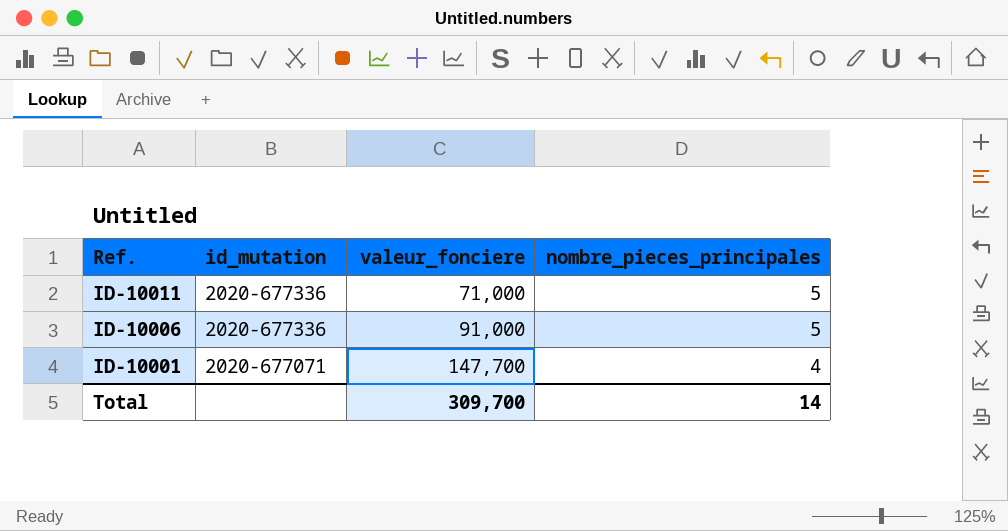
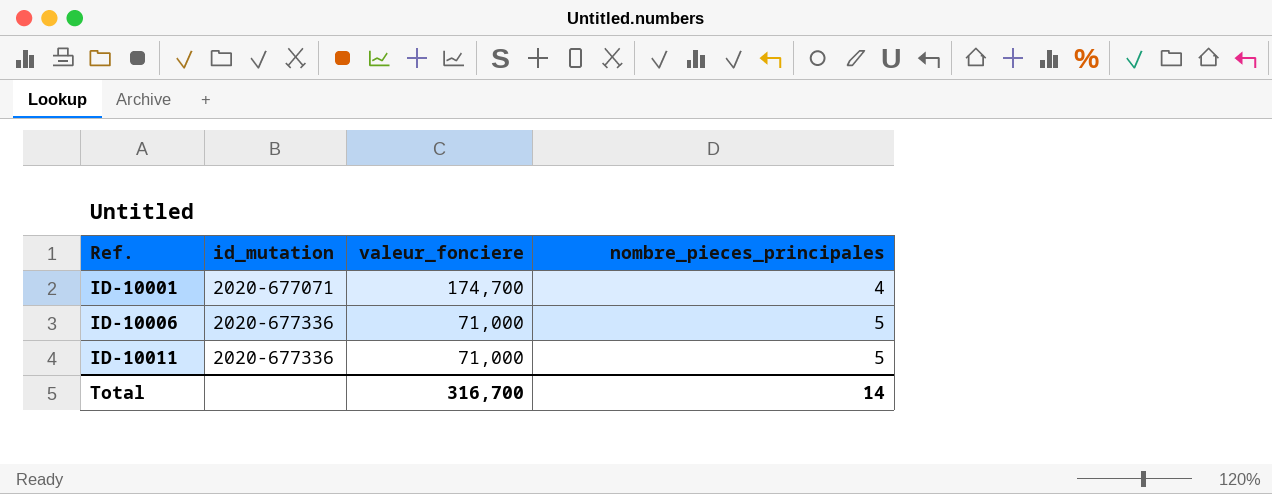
row order: Ref. descending -> Ref. ascending
ID-10001 | valeur_fonciere: 147,700 -> 174,700
ID-10006 | valeur_fonciere: 91,000 -> 71,000
Total | valeur_fonciere: 309,700 -> 316,700

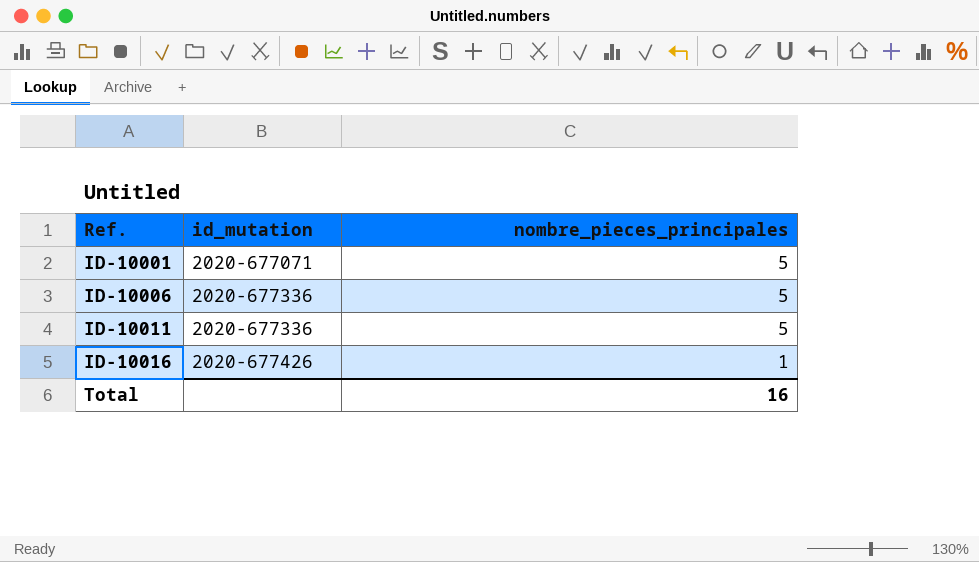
column valeur_fonciere | position: 3 -> none
ID-10001 | nombre_pieces_principales: 4 -> 5
row ID-10016: none -> 2020-677426 | 1
Total | nombre_pieces_principales: 14 -> 16

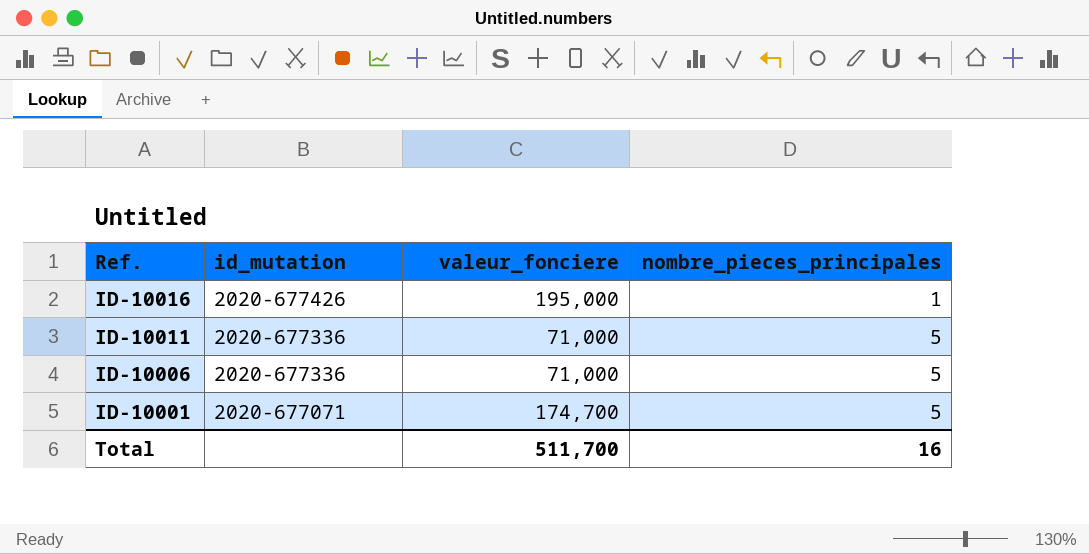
row order: Ref. ascending -> Ref. descending
column valeur_fonciere | position: none -> 3

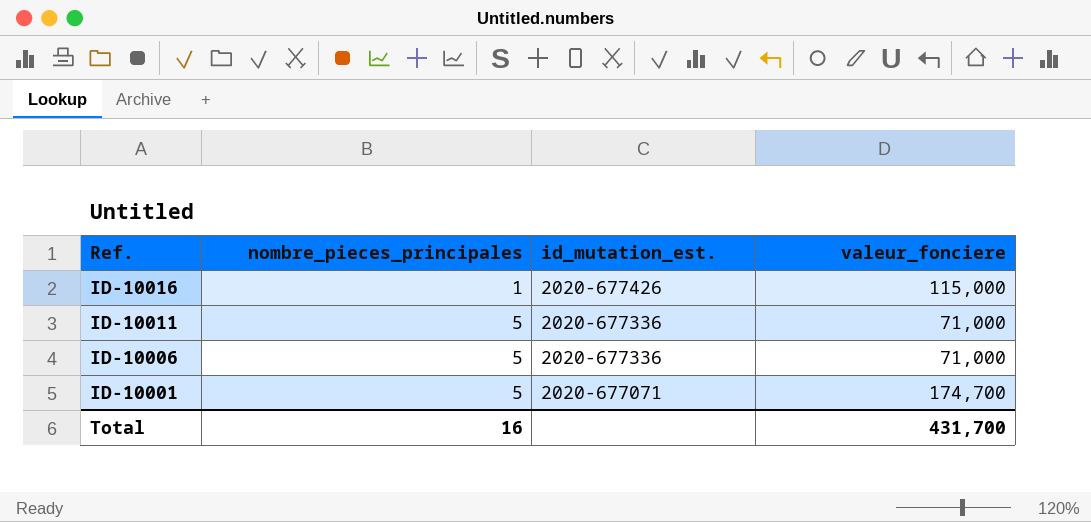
column nombre_pieces_principales | position: 4 -> 2
column name: id_mutation -> id_mutation_est.
ID-10016 | valeur_fonciere: 195,000 -> 115,000
Total | valeur_fonciere: 511,700 -> 431,700

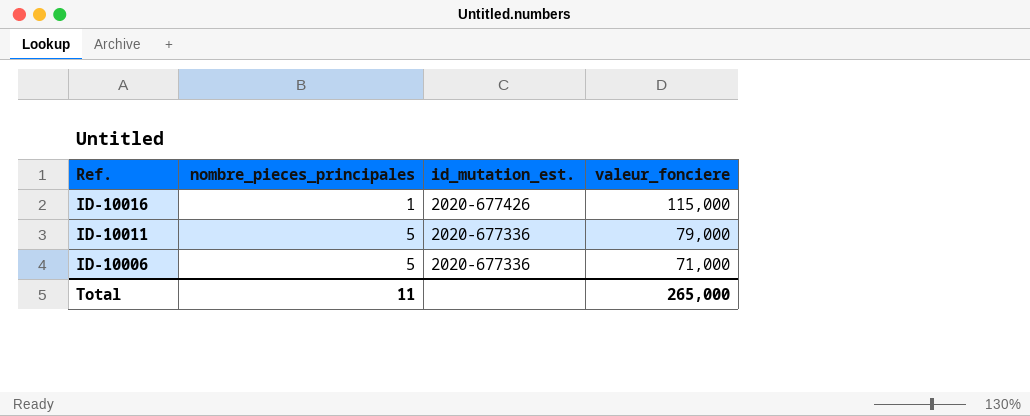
row ID-10001: 5 | 2020-677071 | 174,700 -> none
ID-10011 | valeur_fonciere: 71,000 -> 79,000
Total | nombre_pieces_principales: 16 -> 11
Total | valeur_fonciere: 431,700 -> 265,000

